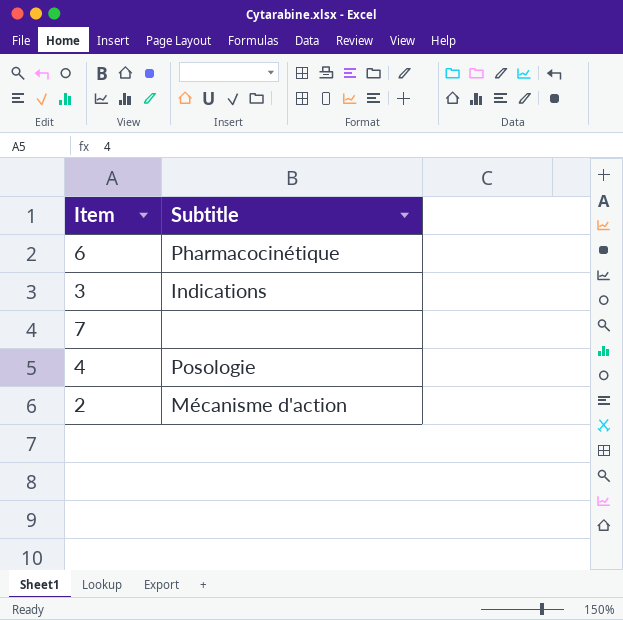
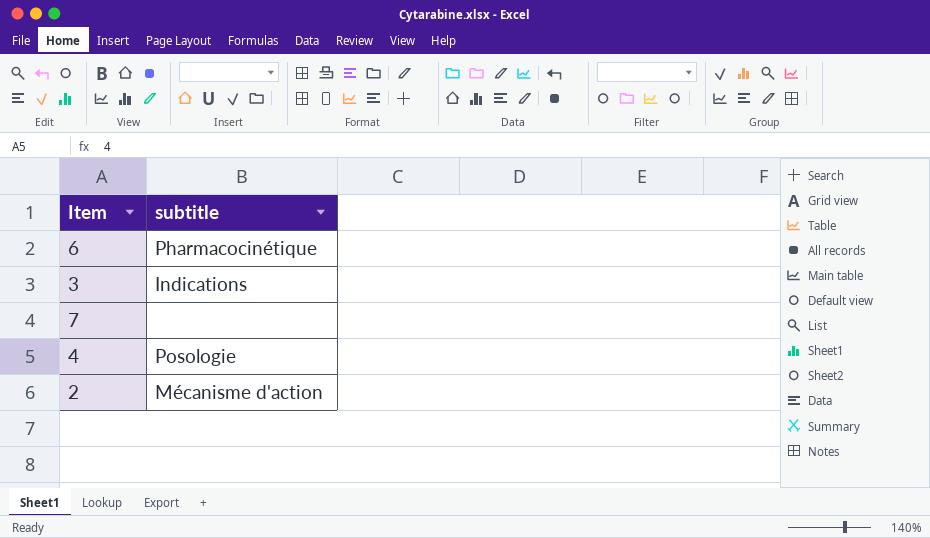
column name: Subtitle -> subtitle

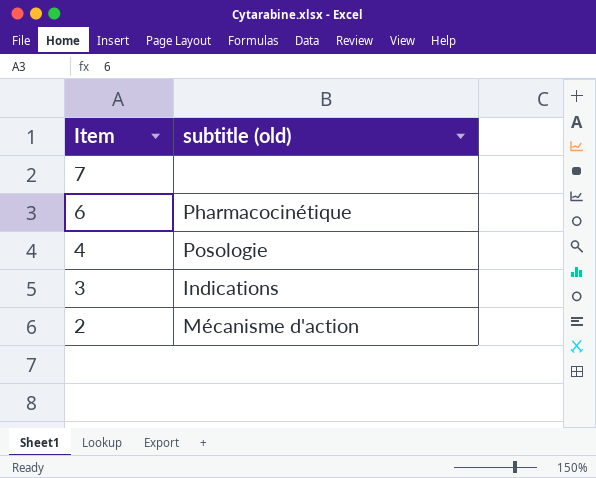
row order: none -> Item descending
column name: subtitle -> subtitle (old)

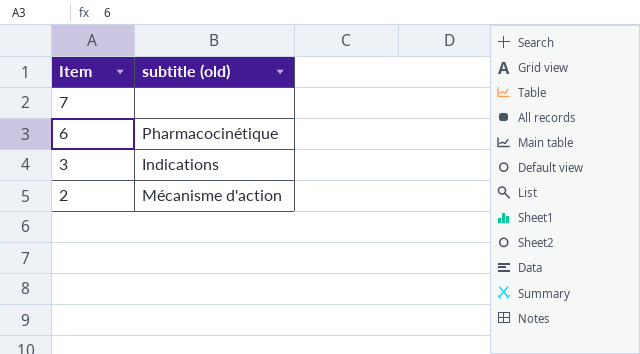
row 4: Posologie -> none

